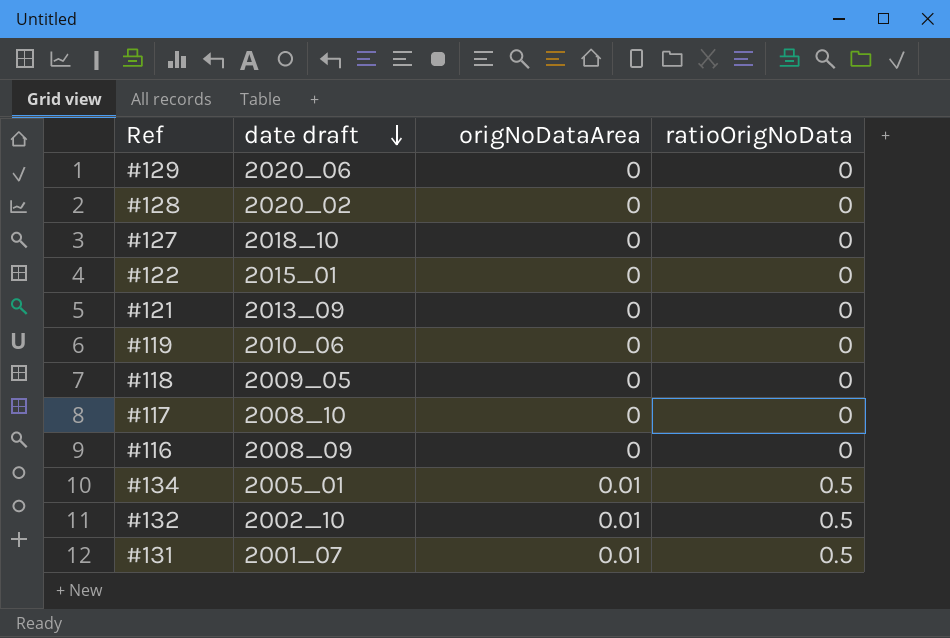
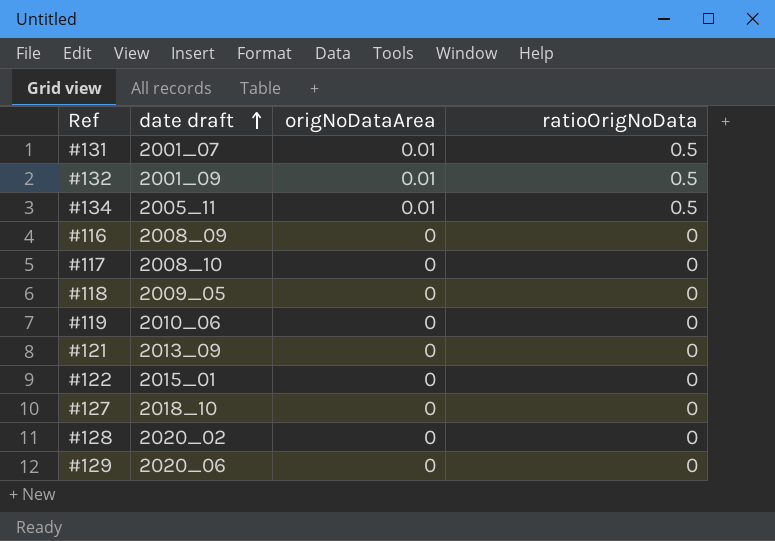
row order: date draft descending -> date draft ascending
#132 | date draft: 2002_10 -> 2001_09
#134 | date draft: 2005_01 -> 2005_11

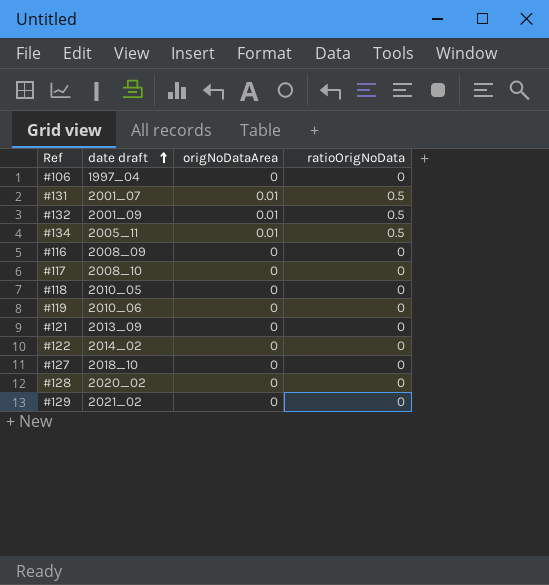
row #106: none -> 1997_04 | 0 | 0
#118 | date draft: 2009_05 -> 2010_05
#122 | date draft: 2015_01 -> 2014_02
#129 | date draft: 2020_06 -> 2021_02

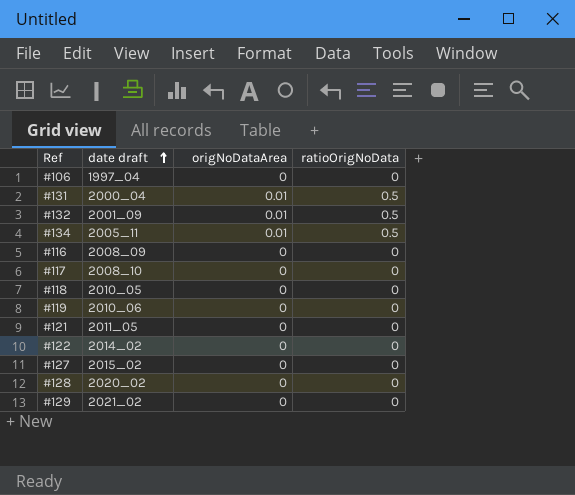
#131 | date draft: 2001_07 -> 2000_04
#121 | date draft: 2013_09 -> 2011_05
#127 | date draft: 2018_10 -> 2015_02

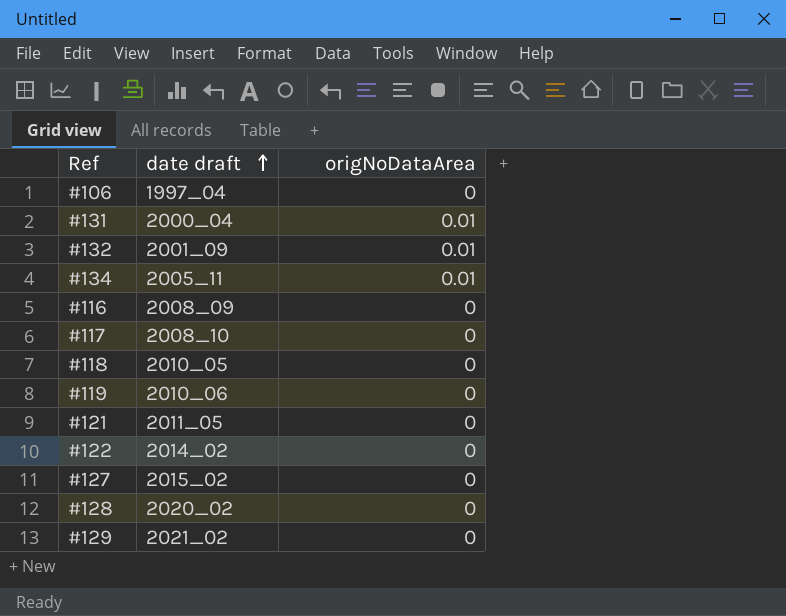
column ratioOrigNoData | position: 4 -> none

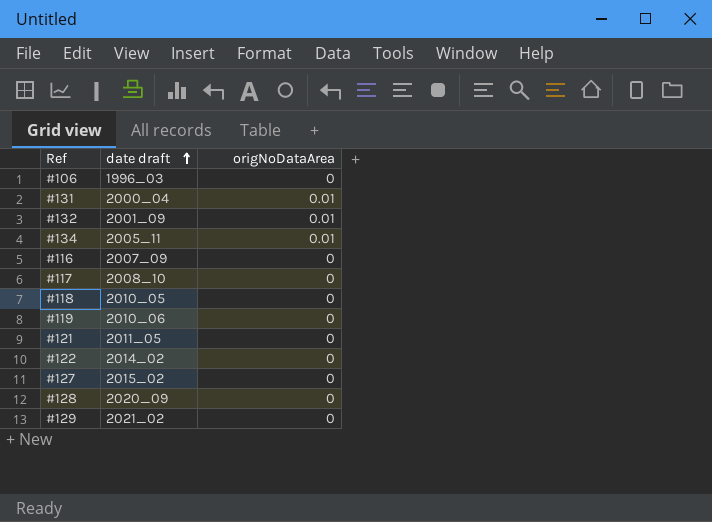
#106 | date draft: 1997_04 -> 1996_03
#116 | date draft: 2008_09 -> 2007_09
#128 | date draft: 2020_02 -> 2020_09

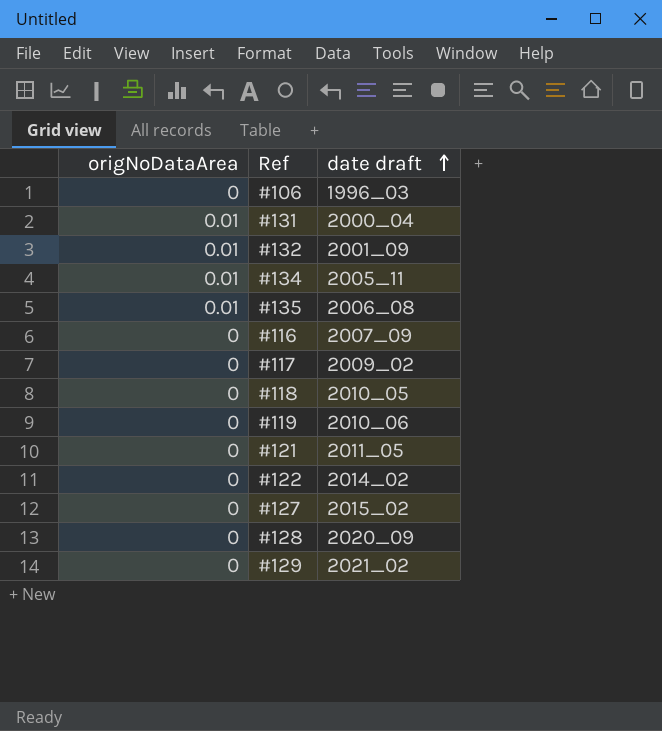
column origNoDataArea | position: 3 -> 1
row #135: none -> 0.01 | 2006_08
#117 | date draft: 2008_10 -> 2009_02

